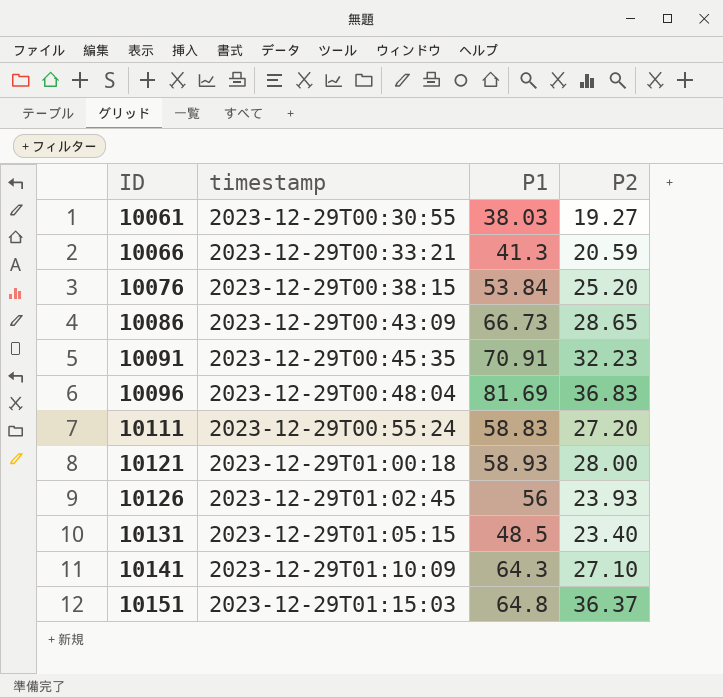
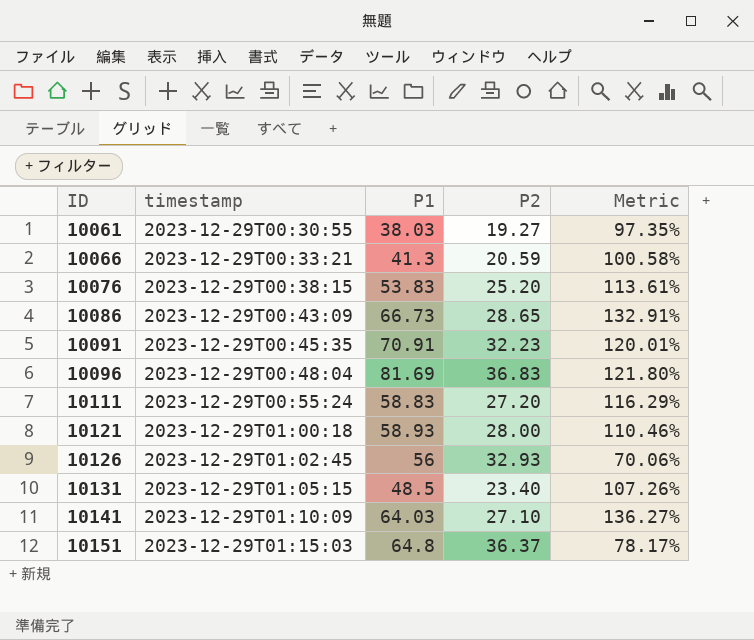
column Metric | formula: none -> ([P1] - [P2]) / [P2]
10076 | P1: 53.84 -> 53.83
10126 | P2: 23.93 -> 32.93
10141 | P1: 64.3 -> 64.03

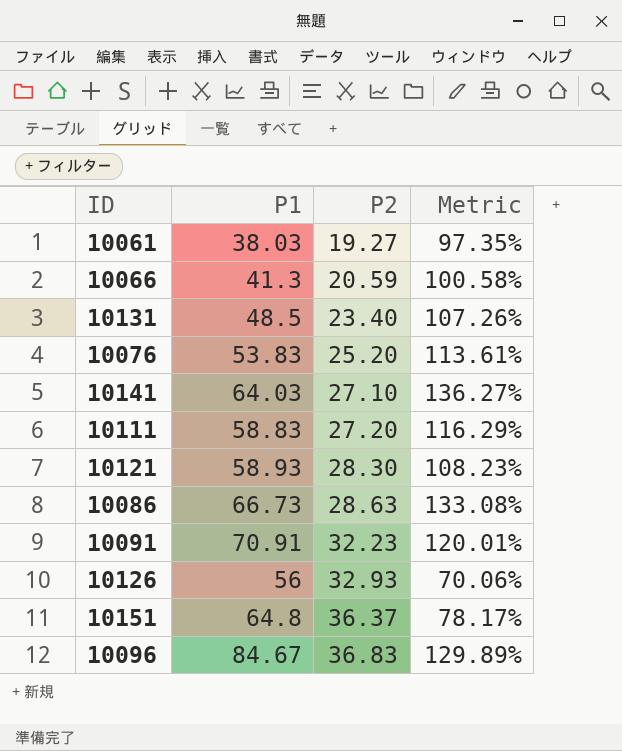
row order: ID ascending -> P2 ascending
column timestamp | position: 2 -> none
10121 | P2: 28.00 -> 28.30
10121 | Metric: 110.46% -> 108.23%
10086 | P2: 28.65 -> 28.63
10086 | Metric: 132.91% -> 133.08%
10096 | P1: 81.69 -> 84.67
10096 | Metric: 121.80% -> 129.89%

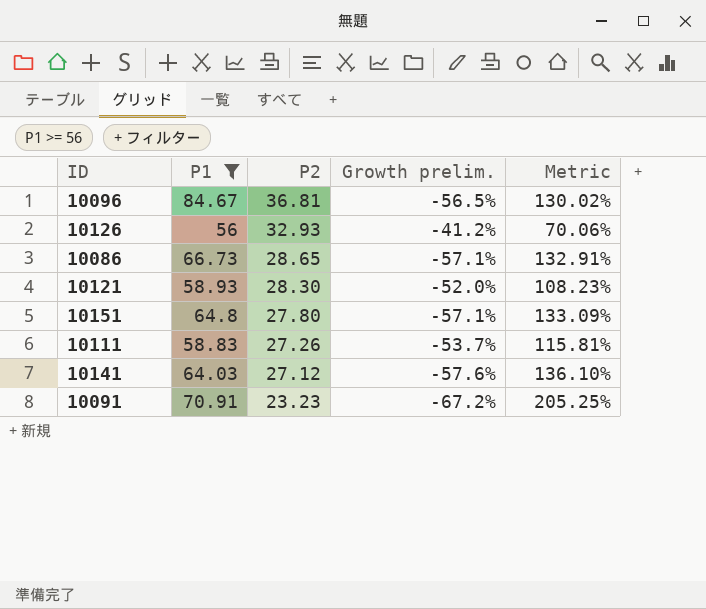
filter: none -> P1 >= 56
row order: P2 ascending -> P2 descending
column Growth prelim. | formula: none -> ([P2] - [P1]) / [P1]
10096 | P2: 36.83 -> 36.81
10096 | Metric: 129.89% -> 130.02%
10086 | P2: 28.63 -> 28.65
10086 | Metric: 133.08% -> 132.91%
10151 | P2: 36.37 -> 27.80
10151 | Metric: 78.17% -> 133.09%
10111 | P2: 27.20 -> 27.26
10111 | Metric: 116.29% -> 115.81%
10141 | P2: 27.10 -> 27.12
10141 | Metric: 136.27% -> 136.10%
10091 | P2: 32.23 -> 23.23
10091 | Metric: 120.01% -> 205.25%

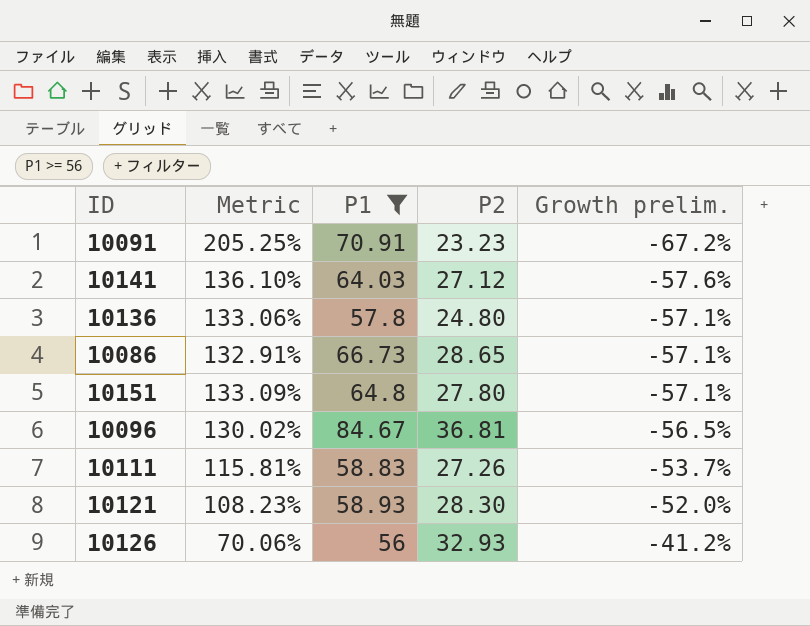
row order: P2 descending -> Growth prelim. ascending
column Metric | position: 5 -> 2
row 10136: none -> 133.06% | 57.8 | 24.80 | -57.1%

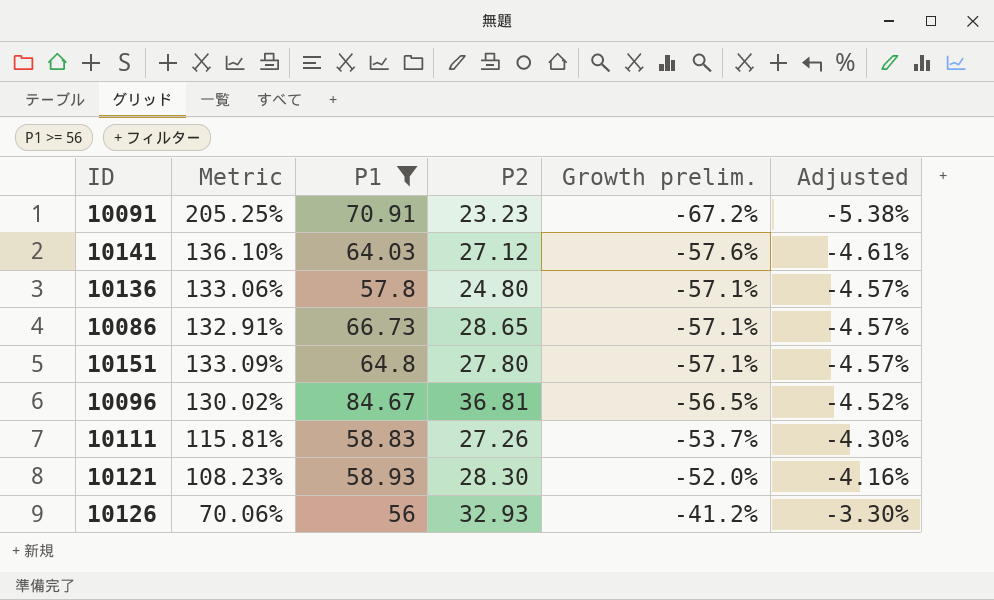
column Adjusted | formula: none -> [Growth prelim.] * 0.08

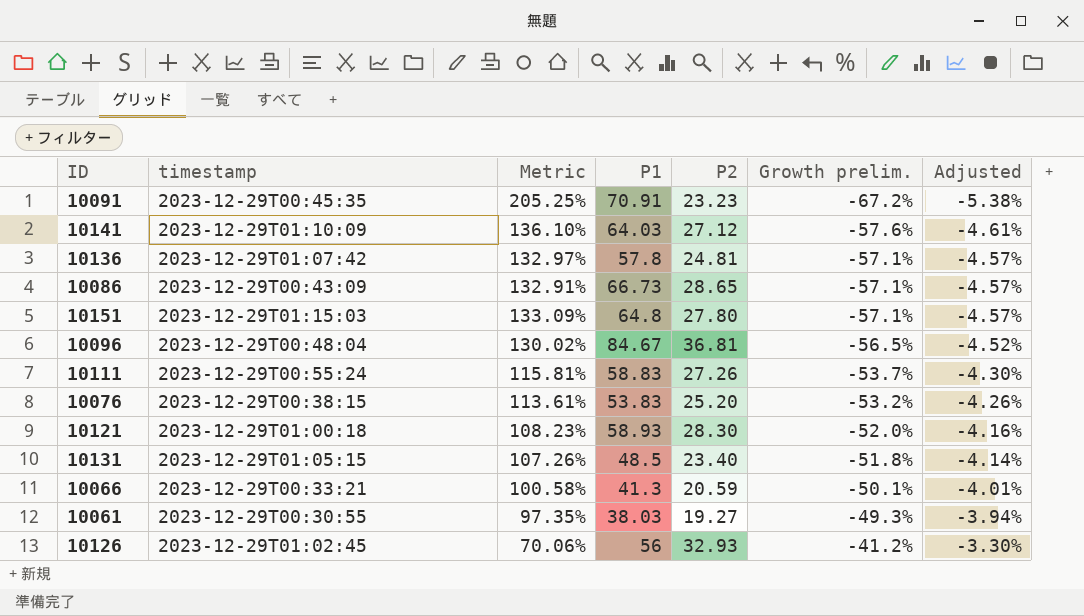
filter: P1 >= 56 -> none
column timestamp | position: none -> 2
10136 | Metric: 133.06% -> 132.97%
10136 | P2: 24.80 -> 24.81

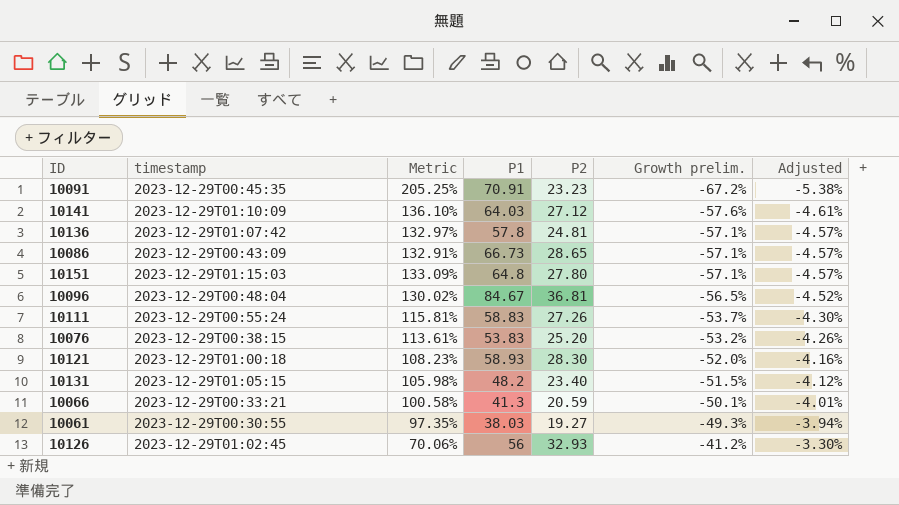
10131 | Metric: 107.26% -> 105.98%
10131 | P1: 48.5 -> 48.2
10131 | Growth prelim.: -51.8% -> -51.5%
10131 | Adjusted: -4.14% -> -4.12%

